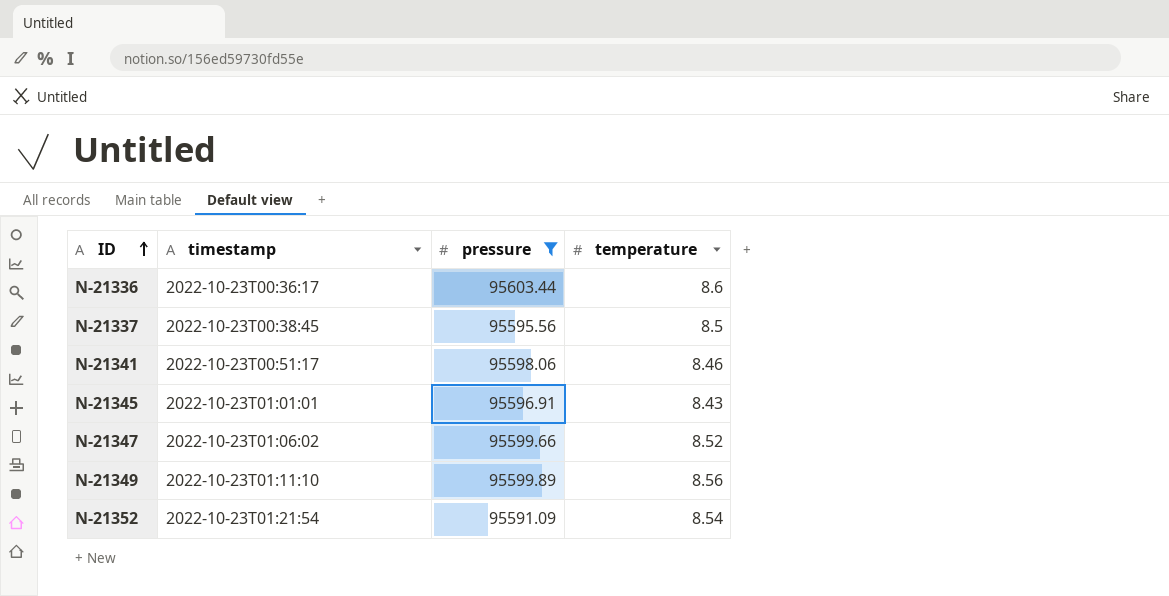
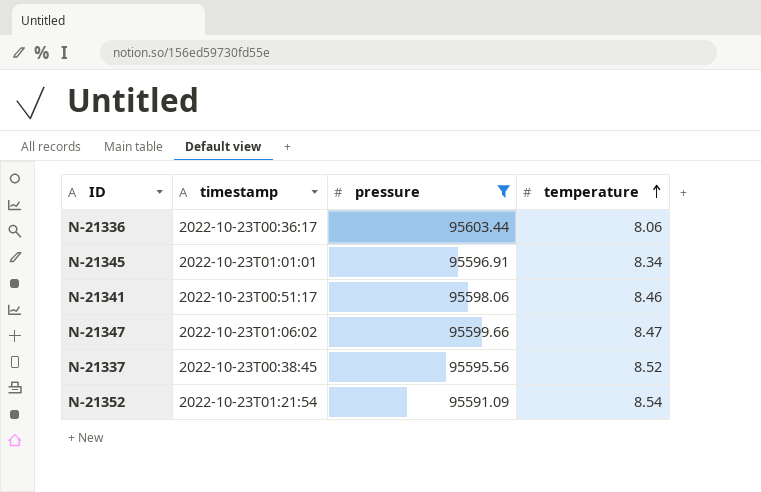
row order: ID ascending -> temperature ascending
row N-21349: 2022-10-23T01:11:10 | 95599.89 | 8.56 -> none
N-21336 | temperature: 8.6 -> 8.06
N-21345 | temperature: 8.43 -> 8.34
N-21347 | temperature: 8.52 -> 8.47
N-21337 | temperature: 8.5 -> 8.52

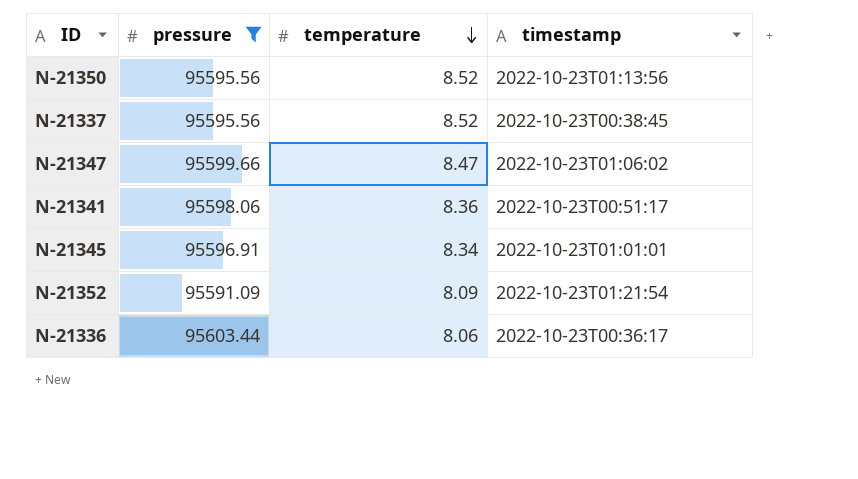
row order: temperature ascending -> temperature descending
column timestamp | position: 2 -> 4
row N-21350: none -> 95595.56 | 8.52 | 2022-10-23T01:13:56
N-21341 | temperature: 8.46 -> 8.36
N-21352 | temperature: 8.54 -> 8.09

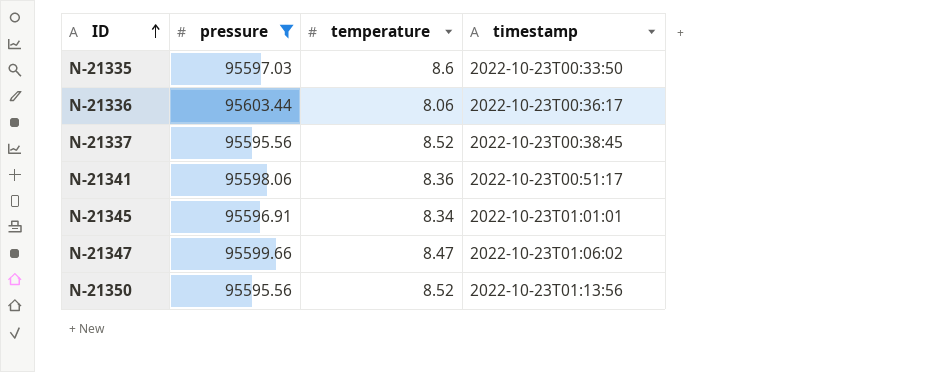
row order: temperature descending -> ID ascending
row N-21352: 95591.09 | 8.09 | 2022-10-23T01:21:54 -> none
row N-21335: none -> 95597.03 | 8.6 | 2022-10-23T00:33:50

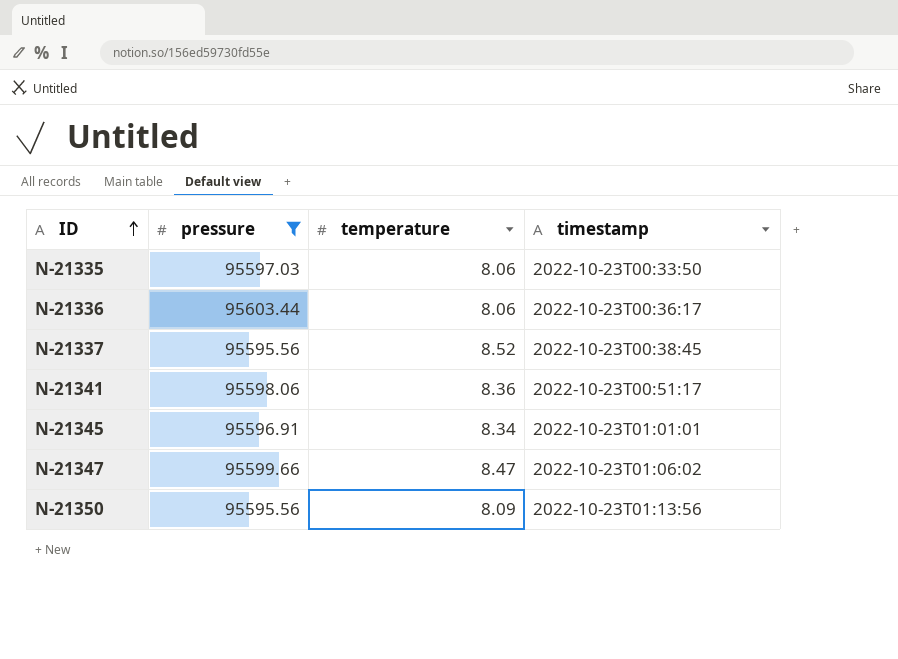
N-21335 | temperature: 8.6 -> 8.06
N-21350 | temperature: 8.52 -> 8.09

